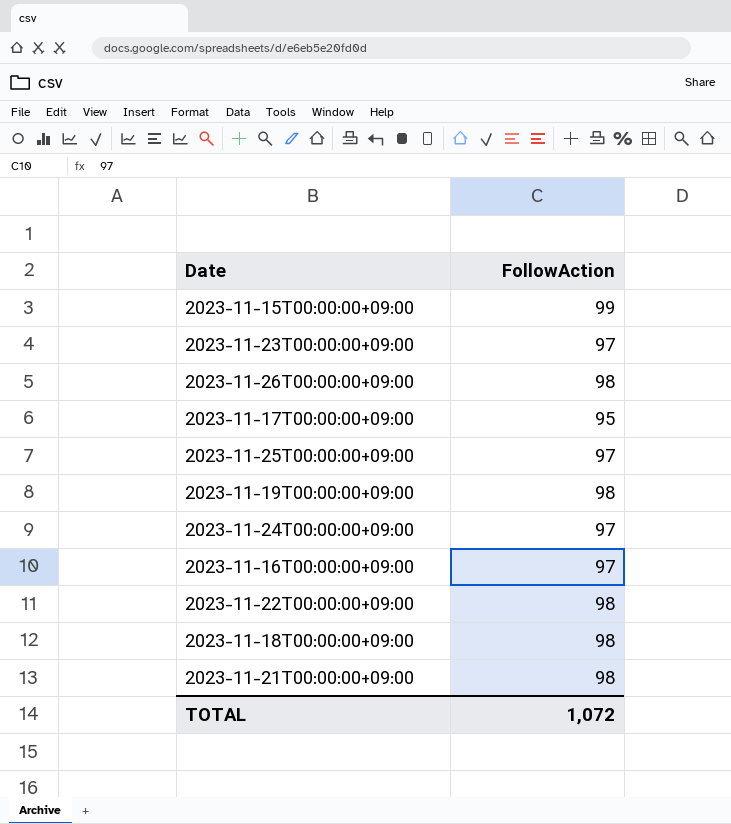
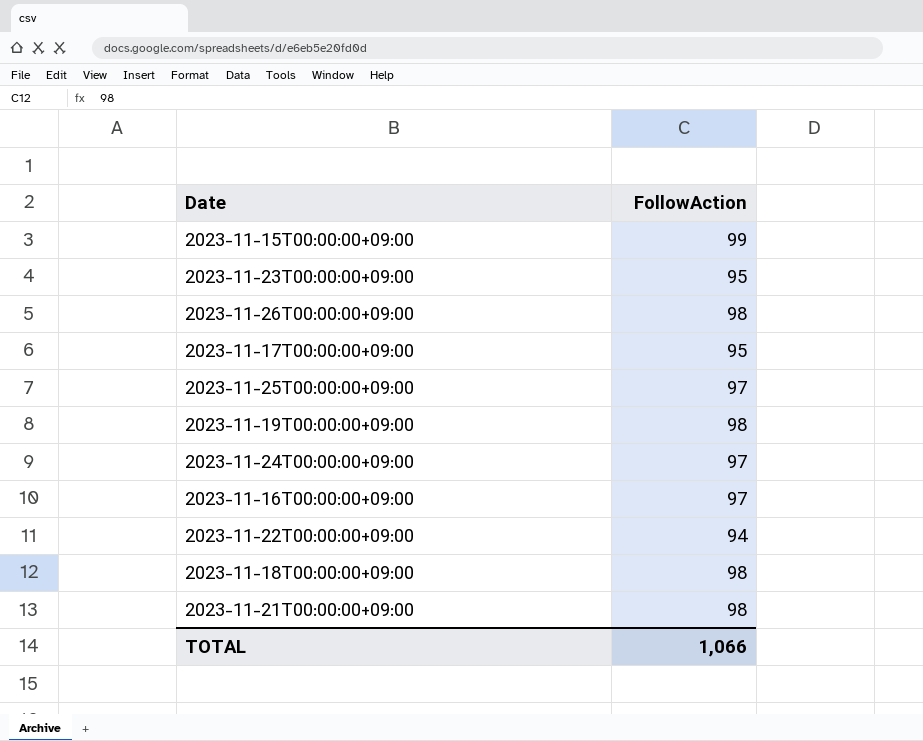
2023-11-23T00:00:00+09:00 | FollowAction: 97 -> 95
2023-11-22T00:00:00+09:00 | FollowAction: 98 -> 94
TOTAL | FollowAction: 1,072 -> 1,066

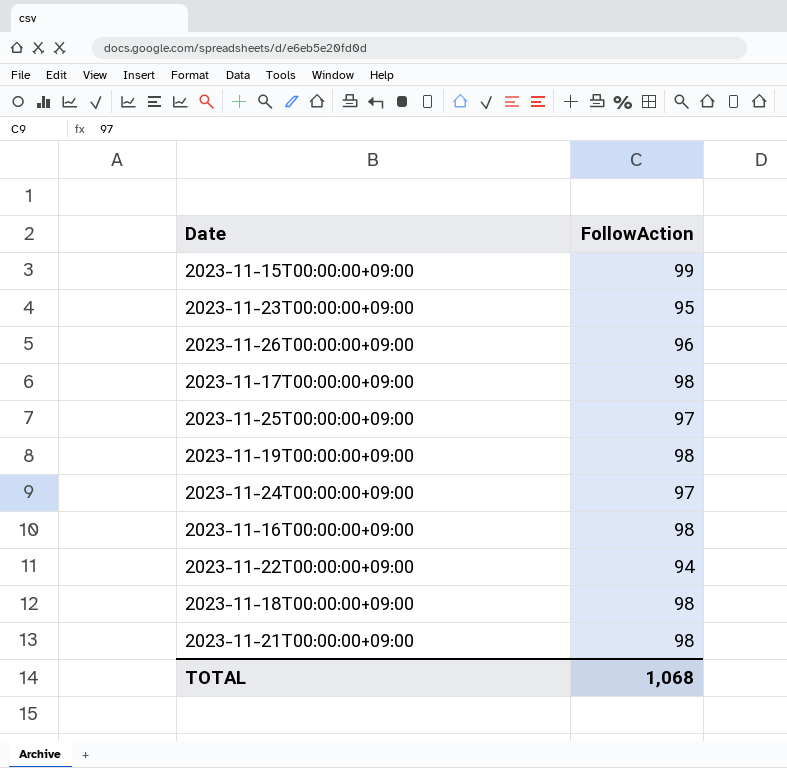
2023-11-26T00:00:00+09:00 | FollowAction: 98 -> 96
2023-11-17T00:00:00+09:00 | FollowAction: 95 -> 98
2023-11-16T00:00:00+09:00 | FollowAction: 97 -> 98
TOTAL | FollowAction: 1,066 -> 1,068

